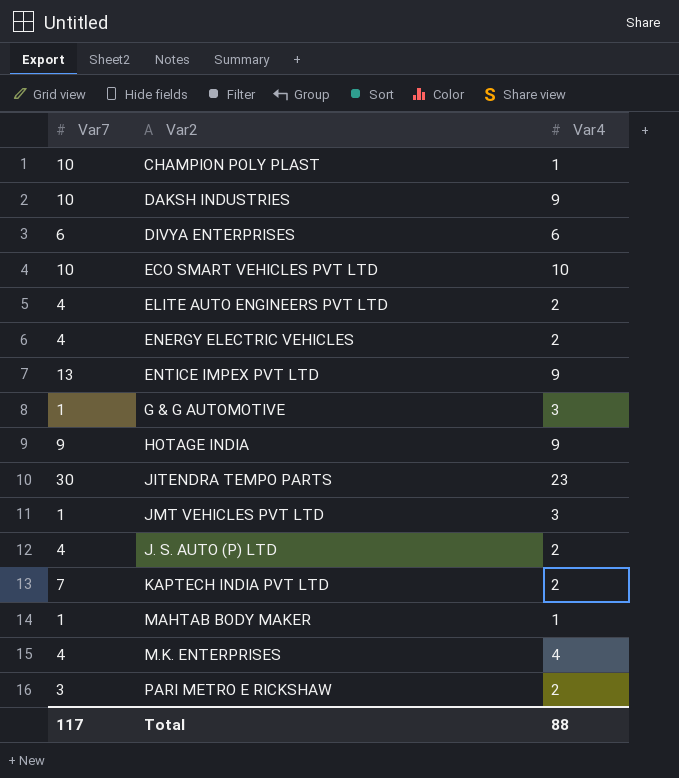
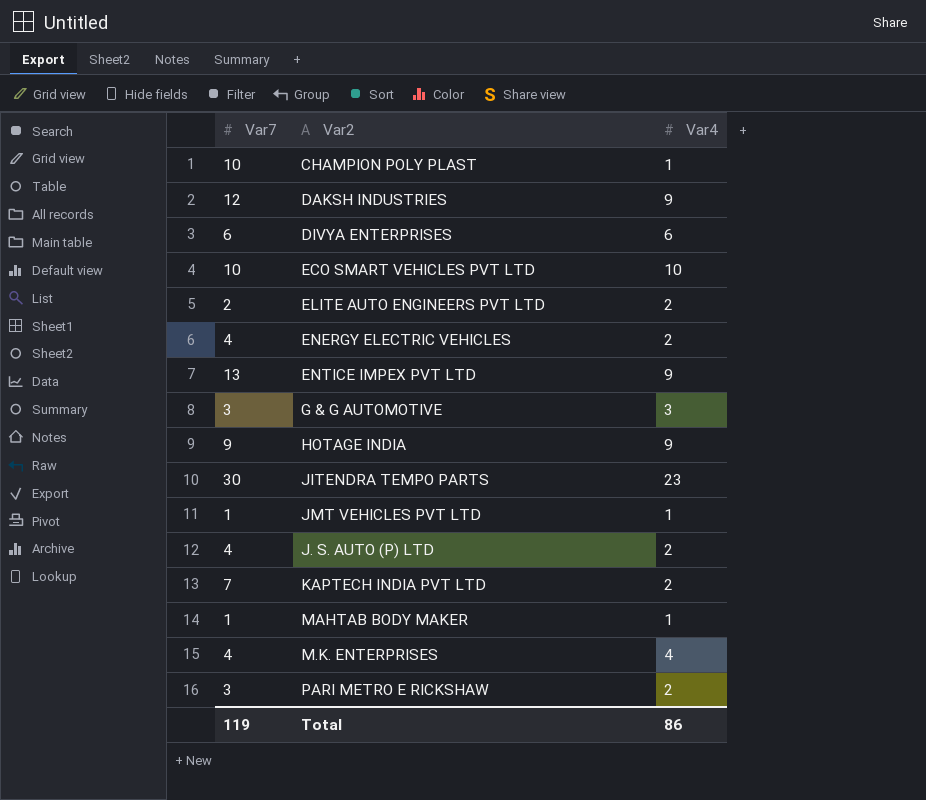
DAKSH INDUSTRIES | Var7: 10 -> 12
ELITE AUTO ENGINEERS PVT LTD | Var7: 4 -> 2
G & G AUTOMOTIVE | Var7: 1 -> 3
JMT VEHICLES PVT LTD | Var4: 3 -> 1
Total | Var7: 117 -> 119
Total | Var4: 88 -> 86

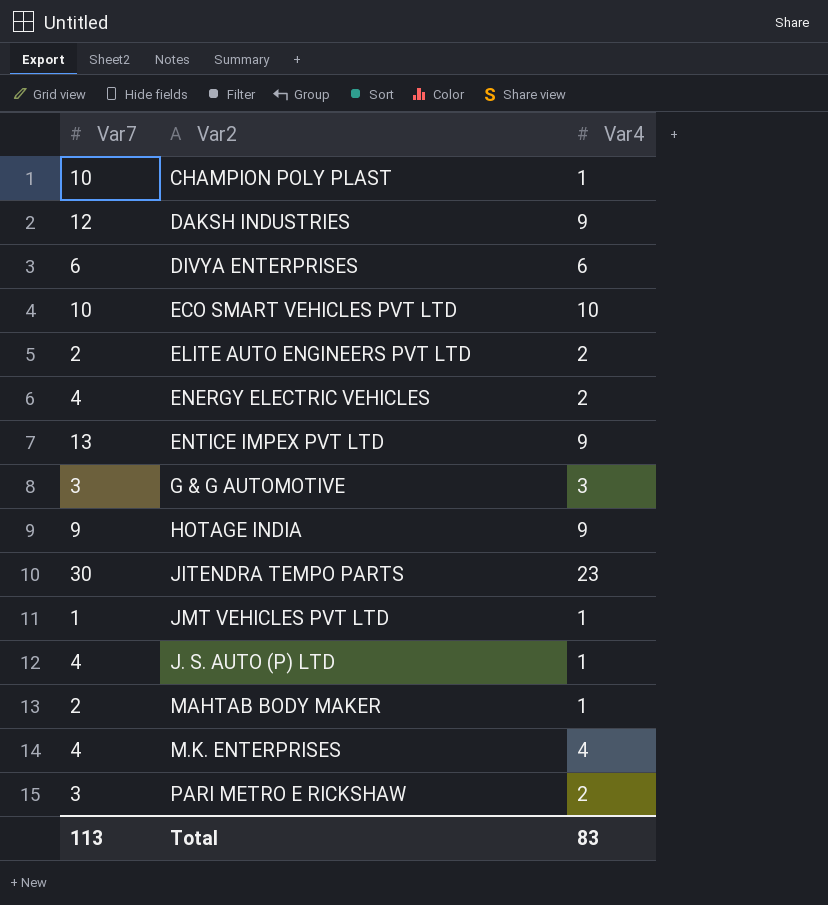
row KAPTECH INDIA PVT LTD: 7 | 2 -> none
J. S. AUTO (P) LTD | Var4: 2 -> 1
MAHTAB BODY MAKER | Var7: 1 -> 2
Total | Var7: 119 -> 113
Total | Var4: 86 -> 83

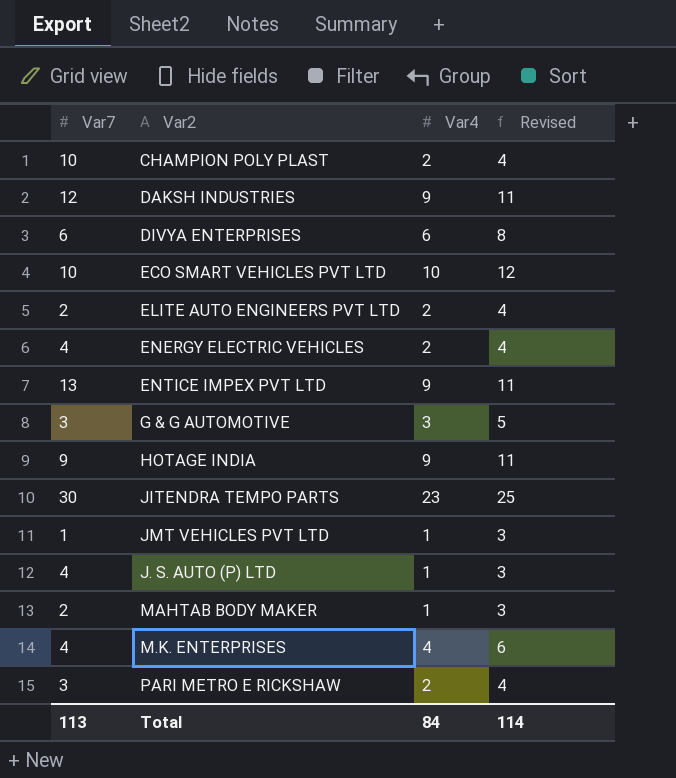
column Revised | formula: none -> [Var4] + 2
CHAMPION POLY PLAST | Var4: 1 -> 2
Total | Var4: 83 -> 84

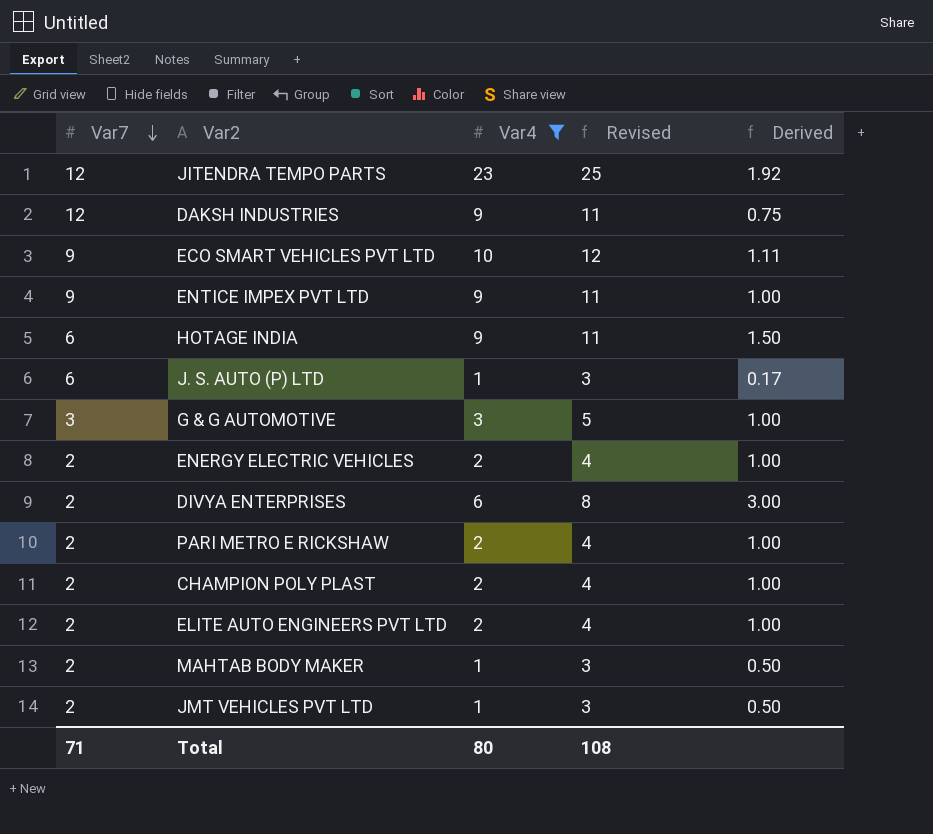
filter: none -> Var4 != 4
row order: none -> Var7 descending
column Derived | formula: none -> [Var4] / [Var7]
JITENDRA TEMPO PARTS | Var7: 30 -> 12
ECO SMART VEHICLES PVT LTD | Var7: 10 -> 9
ENTICE IMPEX PVT LTD | Var7: 13 -> 9
HOTAGE INDIA | Var7: 9 -> 6
J. S. AUTO (P) LTD | Var7: 4 -> 6
ENERGY ELECTRIC VEHICLES | Var7: 4 -> 2
DIVYA ENTERPRISES | Var7: 6 -> 2
PARI METRO E RICKSHAW | Var7: 3 -> 2
CHAMPION POLY PLAST | Var7: 10 -> 2
JMT VEHICLES PVT LTD | Var7: 1 -> 2
Total | Var7: 113 -> 71
Total | Var4: 84 -> 80
Total | Revised: 114 -> 108

